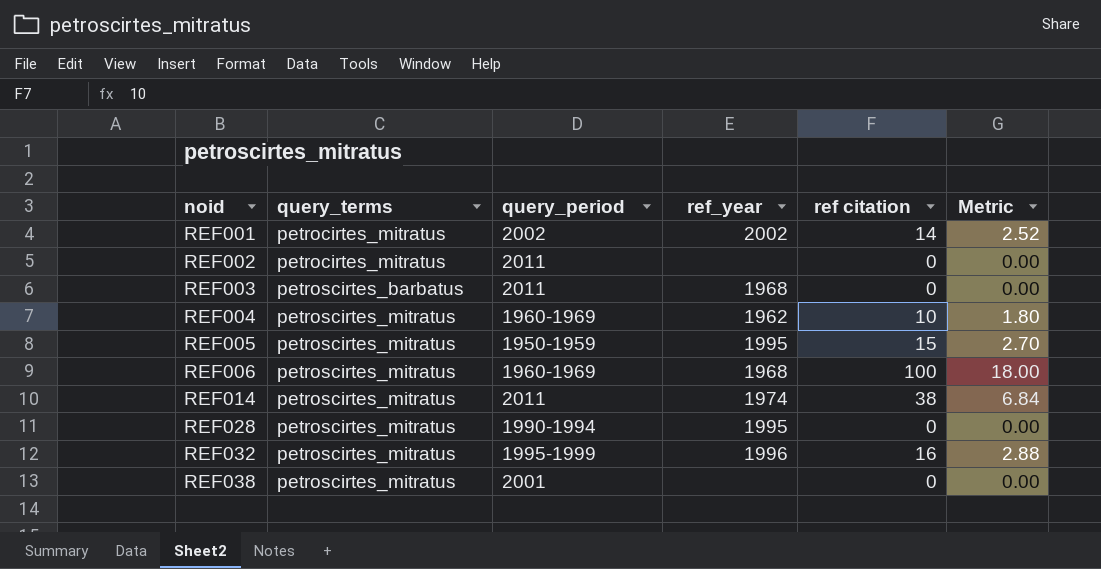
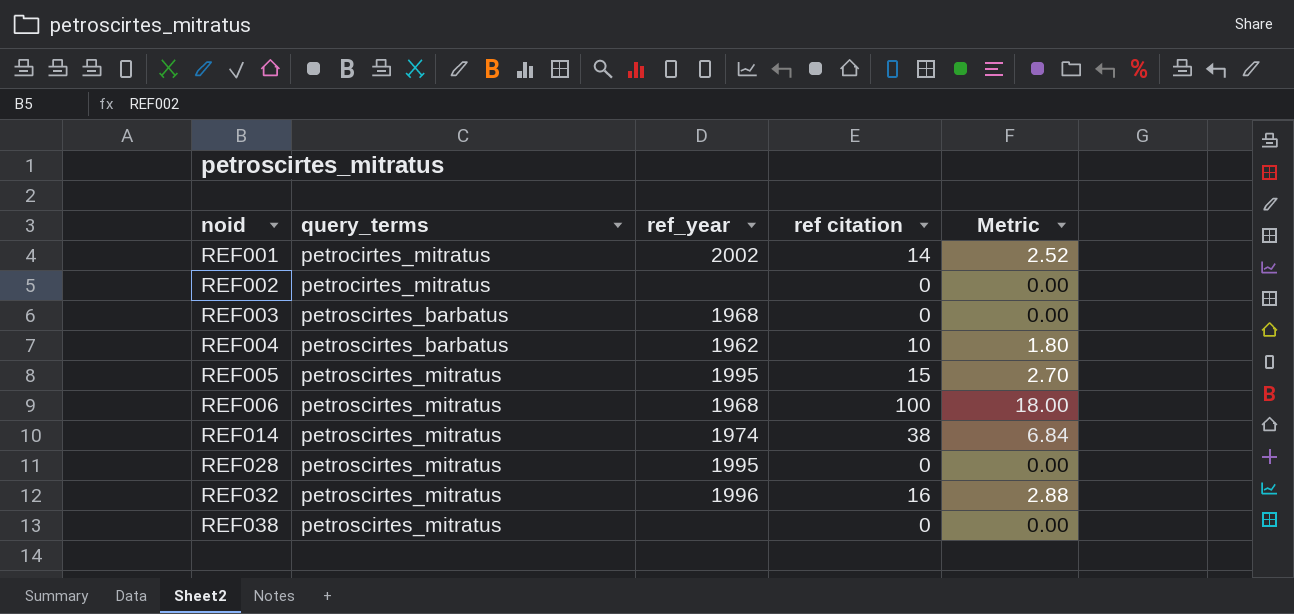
column query_period | position: 3 -> none
REF004 | query_terms: petroscirtes_mitratus -> petroscirtes_barbatus

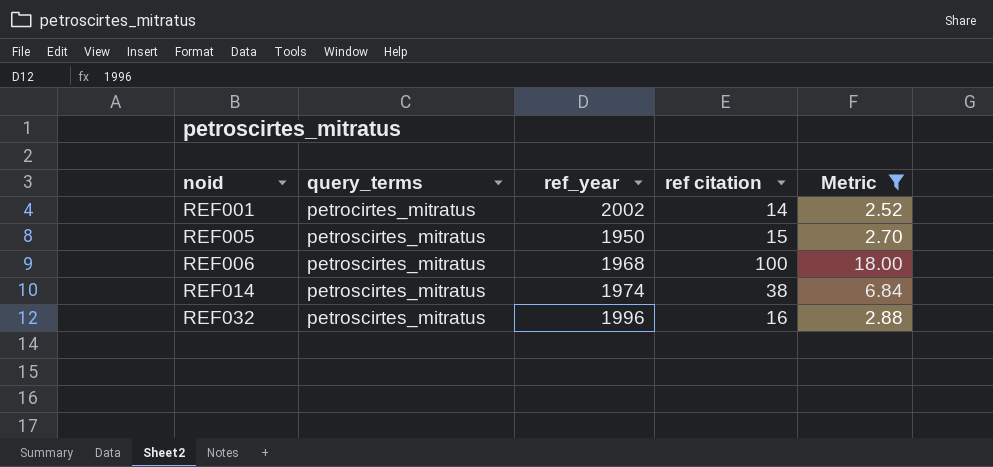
filter: none -> Metric >= 2.52
REF005 | ref_year: 1995 -> 1950

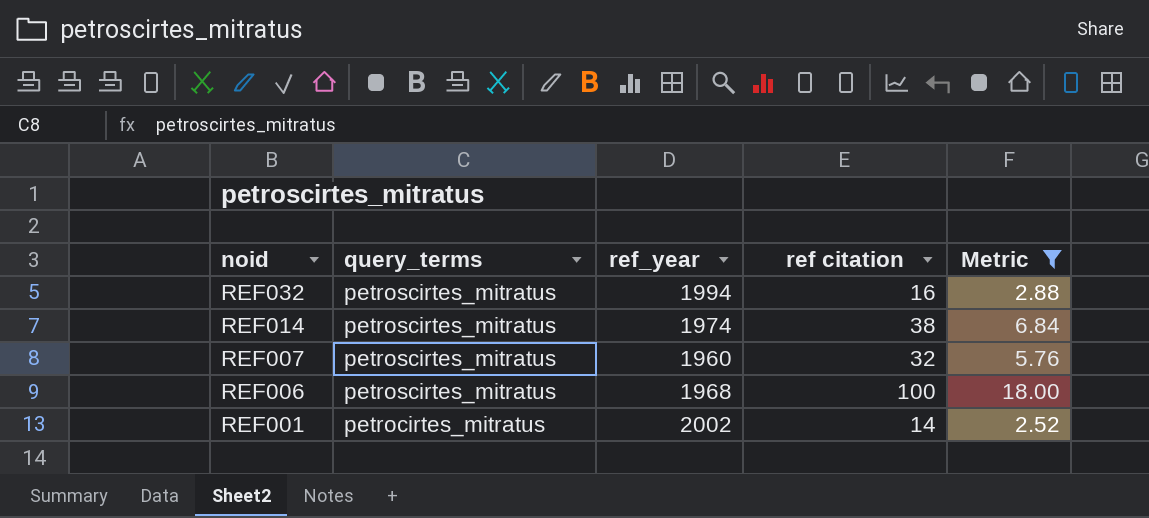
row order: noid ascending -> noid descending
row REF005: petroscirtes_mitratus | 1950 | 15 | 2.70 -> none
REF032 | ref_year: 1996 -> 1994
row REF007: none -> petroscirtes_mitratus | 1960 | 32 | 5.76

